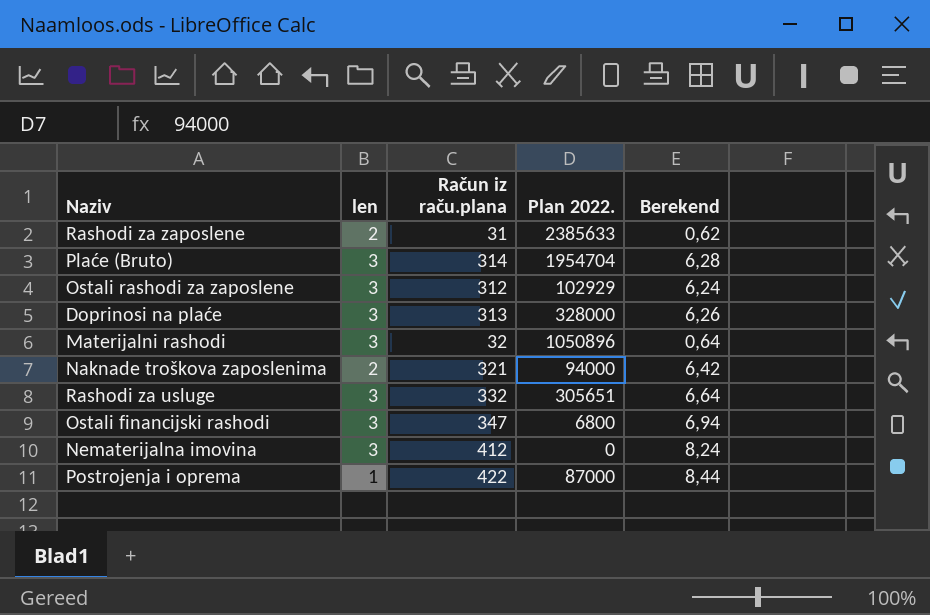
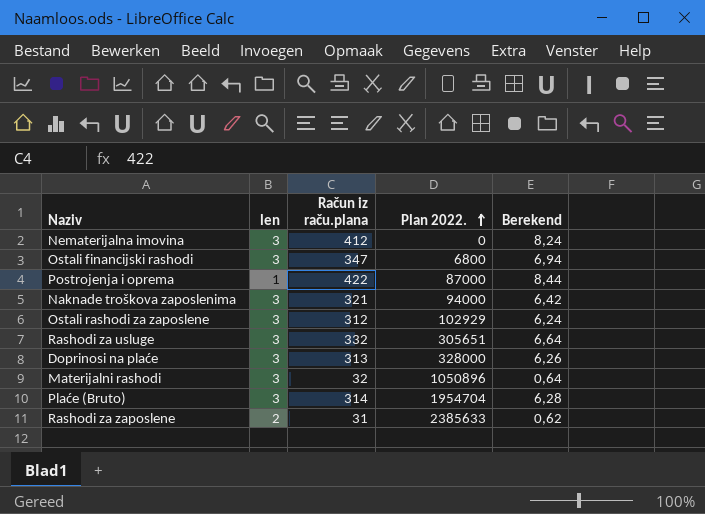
row order: none -> Plan 2022. ascending
Naknade troškova zaposlenima | len: 2 -> 3

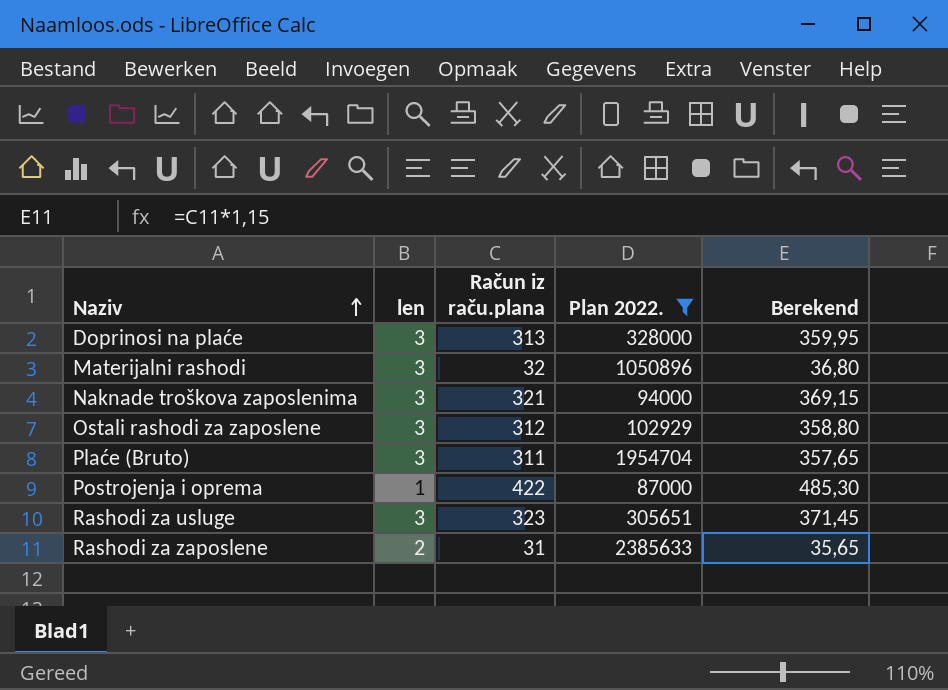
filter: none -> Plan 2022. >= 87000
row order: Plan 2022. ascending -> Naziv ascending
column Berekend | formula: [Račun iz raču.plana] * 0,02 -> [Račun iz raču.plana] * 1,15
Plaće (Bruto) | Račun iz raču.plana: 314 -> 311
Rashodi za usluge | Račun iz raču.plana: 332 -> 323

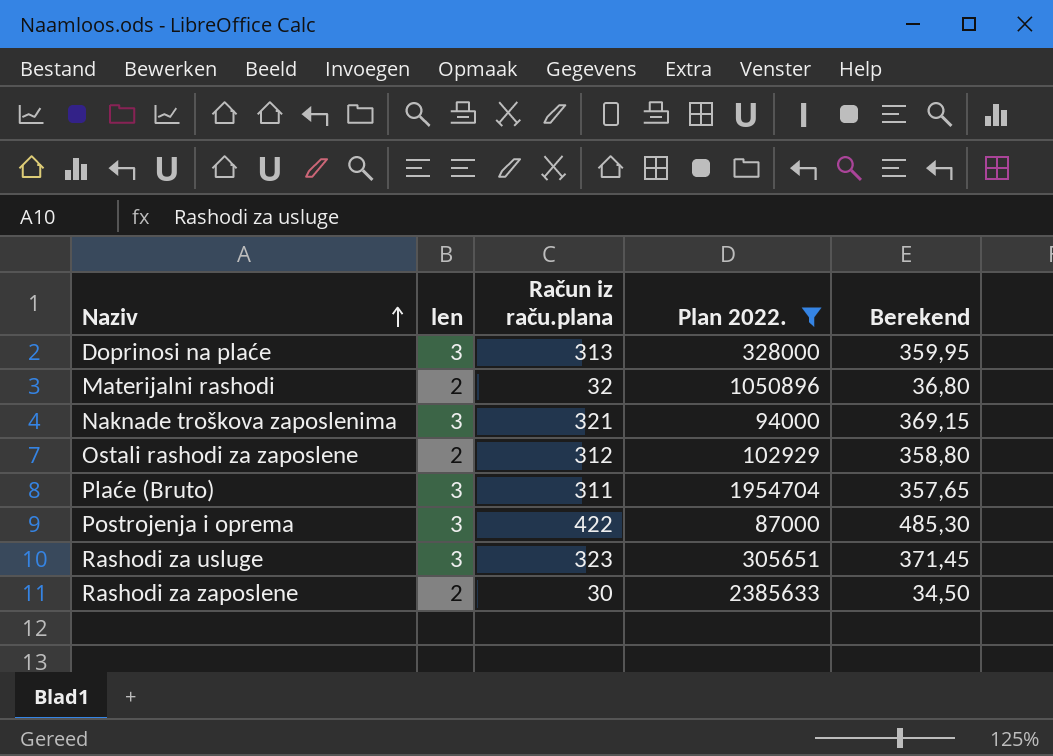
Materijalni rashodi | len: 3 -> 2
Ostali rashodi za zaposlene | len: 3 -> 2
Postrojenja i oprema | len: 1 -> 3
Rashodi za zaposlene | Račun iz raču.plana: 31 -> 30
Rashodi za zaposlene | Berekend: 35,65 -> 34,50

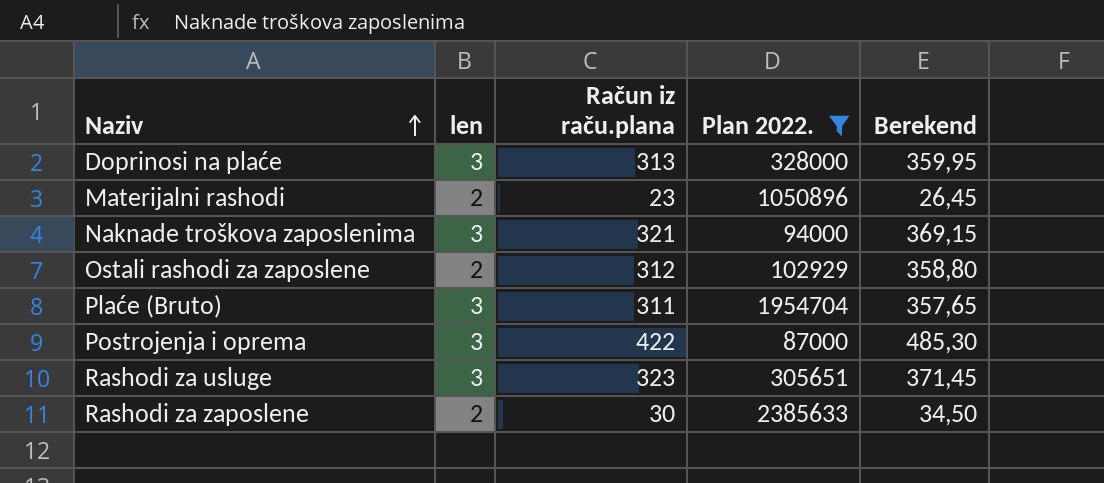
Materijalni rashodi | Račun iz raču.plana: 32 -> 23
Materijalni rashodi | Berekend: 36,80 -> 26,45

